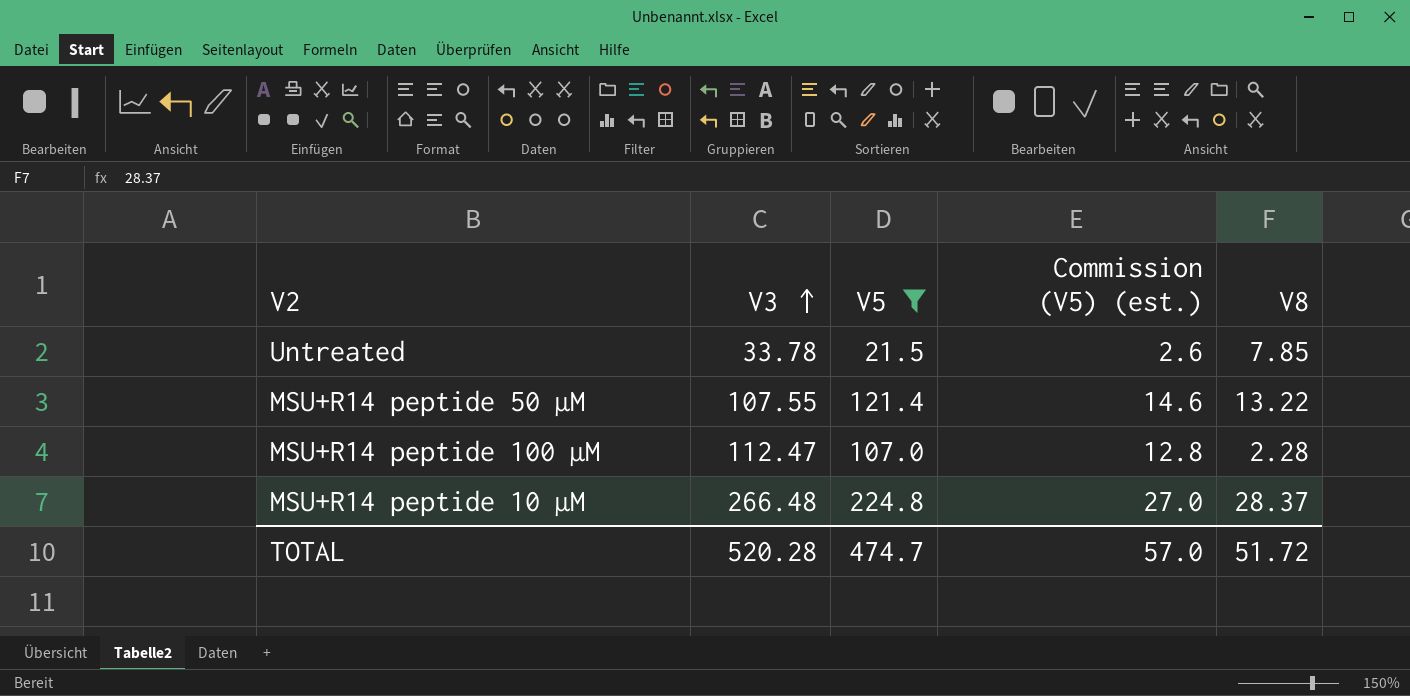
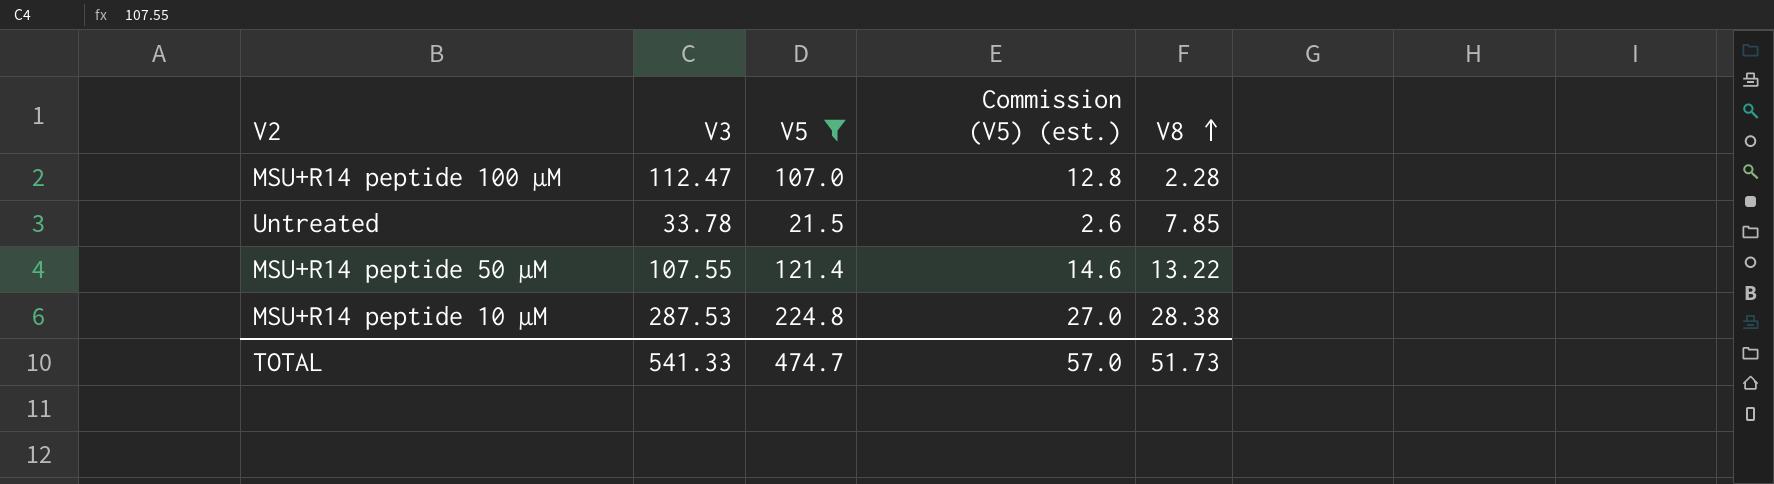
row order: V3 ascending -> V8 ascending
MSU+R14 peptide 10 µM | V3: 266.48 -> 287.53
MSU+R14 peptide 10 µM | V8: 28.37 -> 28.38
TOTAL | V3: 520.28 -> 541.33
TOTAL | V8: 51.72 -> 51.73

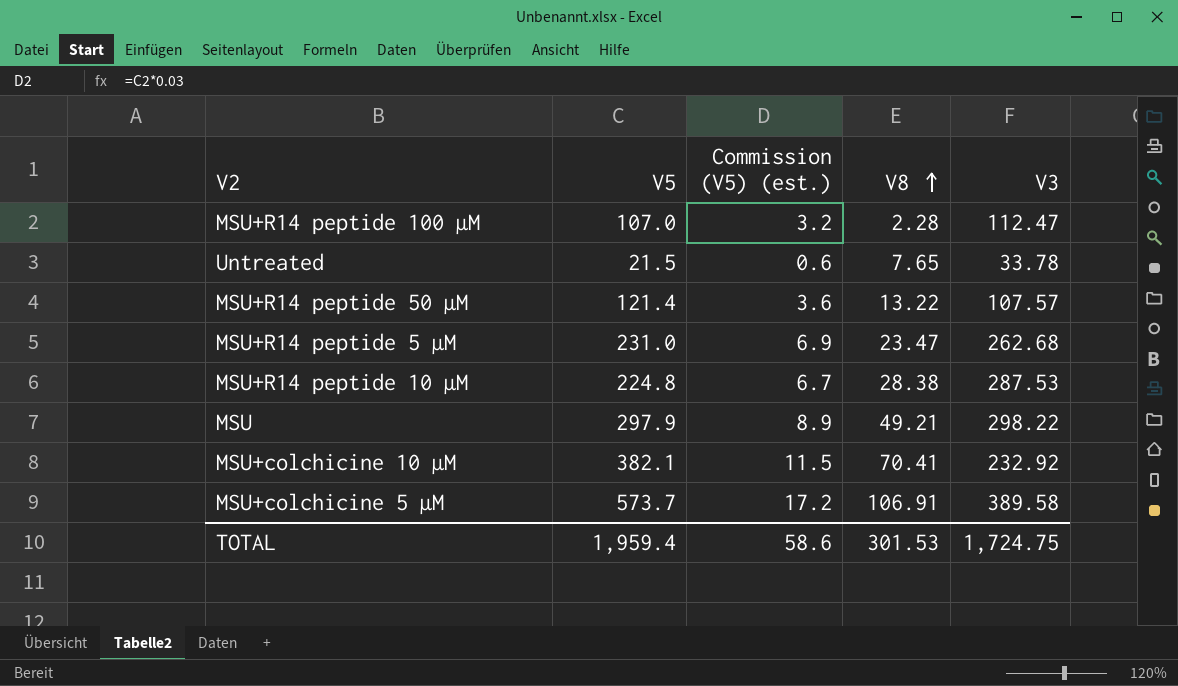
filter: V5 <= 224.8 -> none
column Commission (V5) (est.) | formula: [V5] * 0.12 -> [V5] * 0.03
column V3 | position: 2 -> 5
Untreated | V8: 7.85 -> 7.65
MSU+R14 peptide 50 µM | V3: 107.55 -> 107.57
TOTAL | V5: 474.7 -> 1,959.4
TOTAL | Commission (V5) (est.): 57.0 -> 58.6
TOTAL | V8: 51.73 -> 301.53
TOTAL | V3: 541.33 -> 1,724.75

